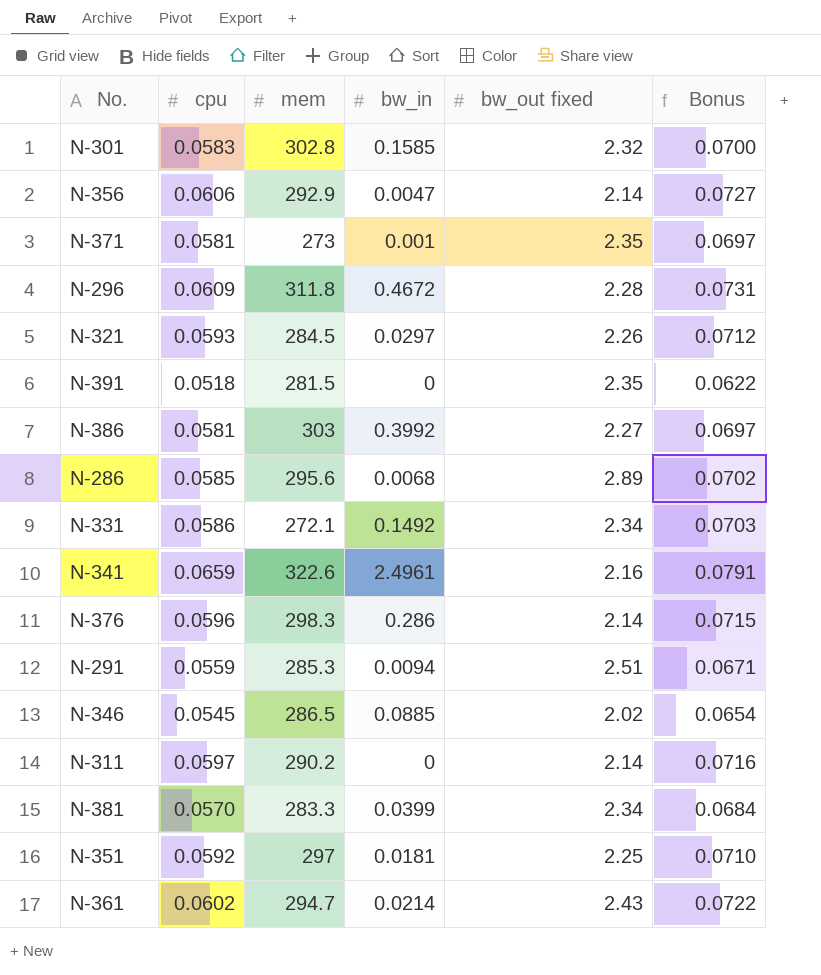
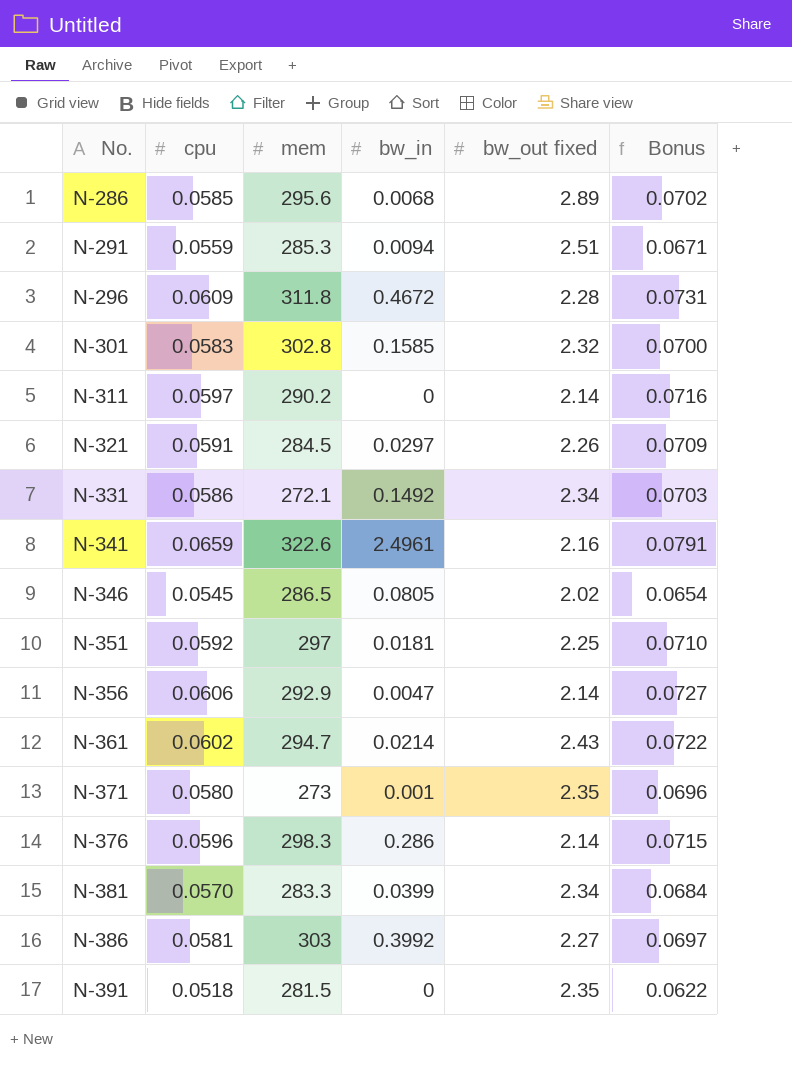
row order: none -> No. ascending
N-321 | cpu: 0.0593 -> 0.0591
N-321 | Bonus: 0.0712 -> 0.0709
N-346 | bw_in: 0.0885 -> 0.0805
N-371 | cpu: 0.0581 -> 0.0580
N-371 | Bonus: 0.0697 -> 0.0696

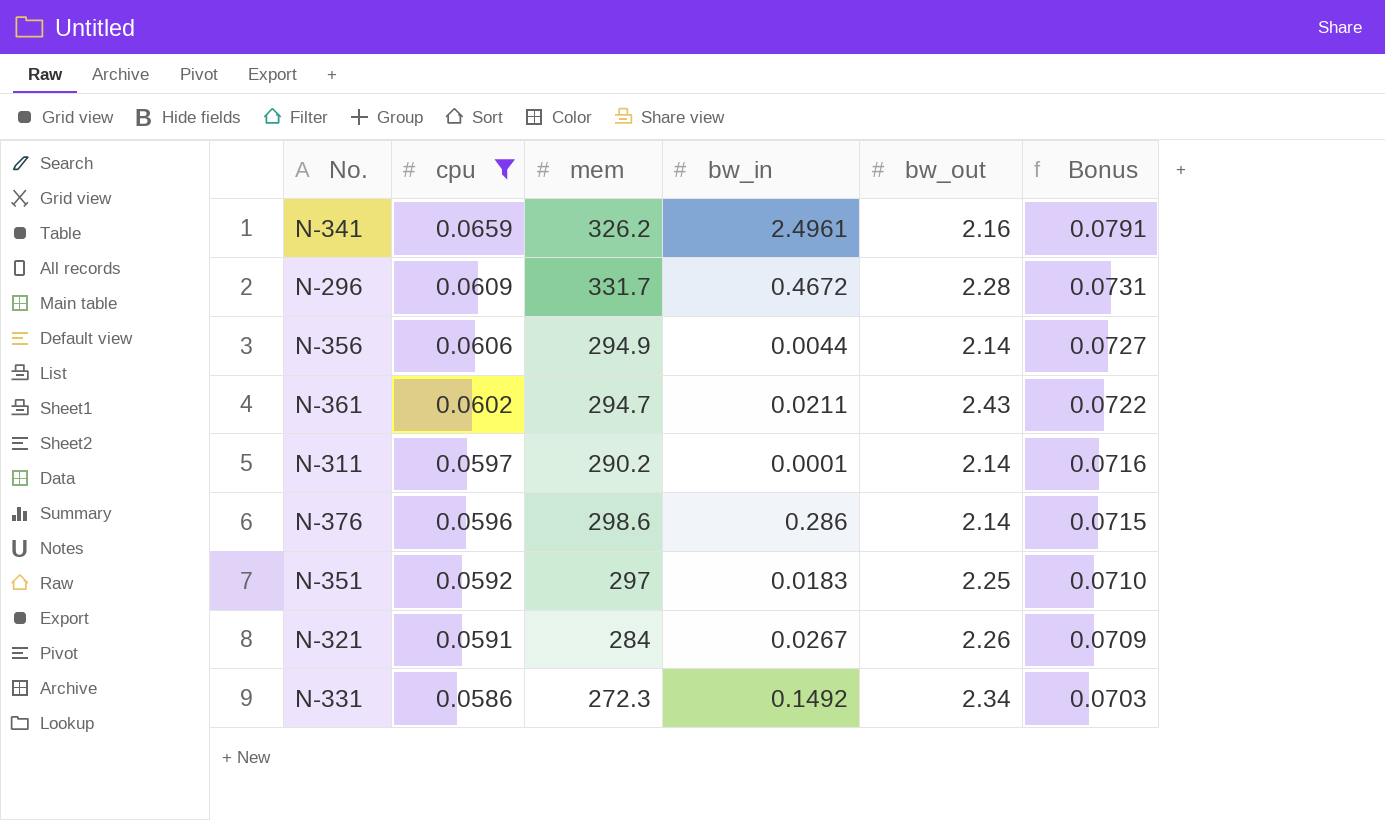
filter: none -> cpu >= 0.0586
row order: No. ascending -> cpu descending
column name: bw_out fixed -> bw_out
N-341 | mem: 322.6 -> 326.2
N-296 | mem: 311.8 -> 331.7
N-356 | mem: 292.9 -> 294.9
N-356 | bw_in: 0.0047 -> 0.0044
N-361 | bw_in: 0.0214 -> 0.0211
N-311 | bw_in: 0 -> 0.0001
N-376 | mem: 298.3 -> 298.6
N-351 | bw_in: 0.0181 -> 0.0183
N-321 | mem: 284.5 -> 284
N-321 | bw_in: 0.0297 -> 0.0267
N-331 | mem: 272.1 -> 272.3

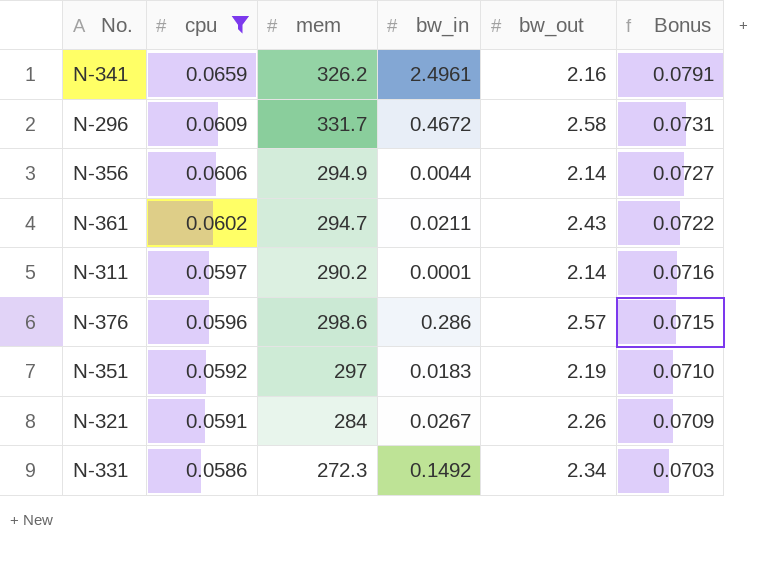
N-296 | bw_out: 2.28 -> 2.58
N-376 | bw_out: 2.14 -> 2.57
N-351 | bw_out: 2.25 -> 2.19

